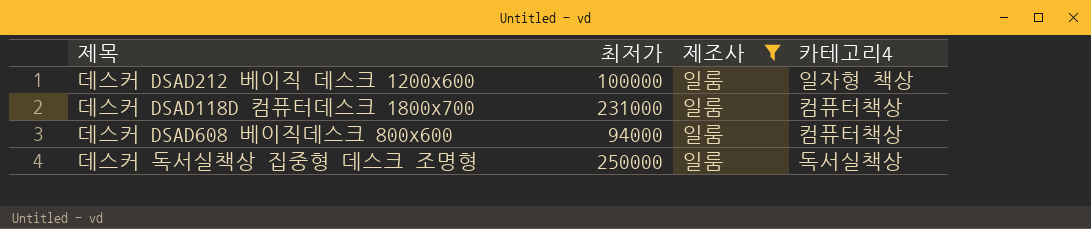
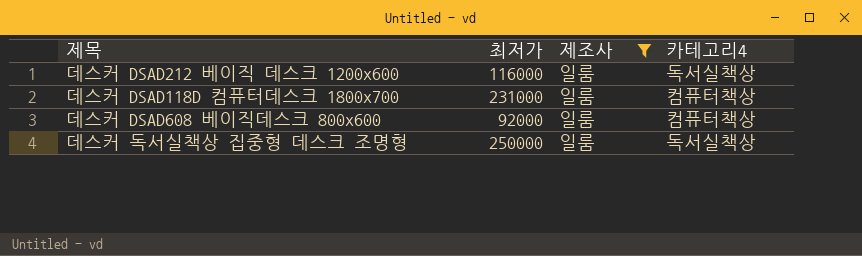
데스커 DSAD212 베이직 데스크 1200x600 | 최저가: 100000 -> 116000
데스커 DSAD212 베이직 데스크 1200x600 | 카테고리4: 일자형 책상 -> 독서실책상
데스커 DSAD608 베이직데스크 800x600 | 최저가: 94000 -> 92000

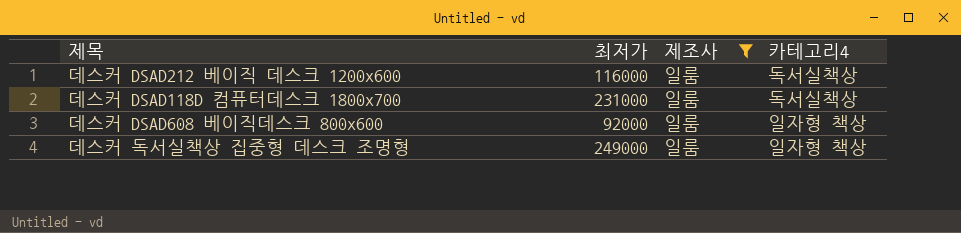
데스커 DSAD118D 컴퓨터데스크 1800x700 | 카테고리4: 컴퓨터책상 -> 독서실책상
데스커 DSAD608 베이직데스크 800x600 | 카테고리4: 컴퓨터책상 -> 일자형 책상
데스커 독서실책상 집중형 데스크 조명형 | 최저가: 250000 -> 249000
데스커 독서실책상 집중형 데스크 조명형 | 카테고리4: 독서실책상 -> 일자형 책상

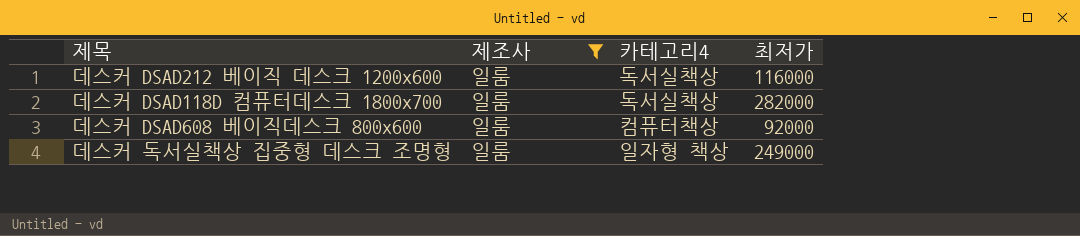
column 최저가 | position: 2 -> 4
데스커 DSAD118D 컴퓨터데스크 1800x700 | 최저가: 231000 -> 282000
데스커 DSAD608 베이직데스크 800x600 | 카테고리4: 일자형 책상 -> 컴퓨터책상

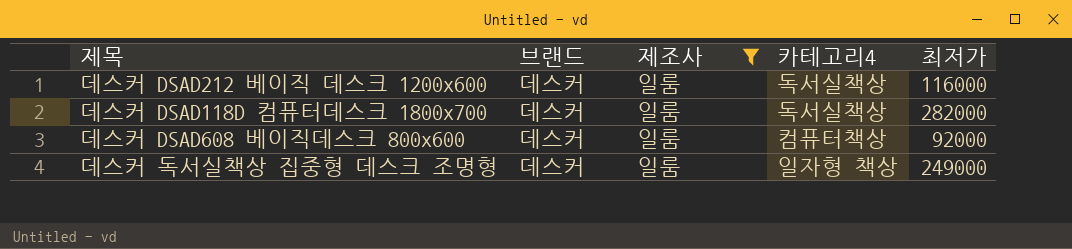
column 브랜드 | position: none -> 2

